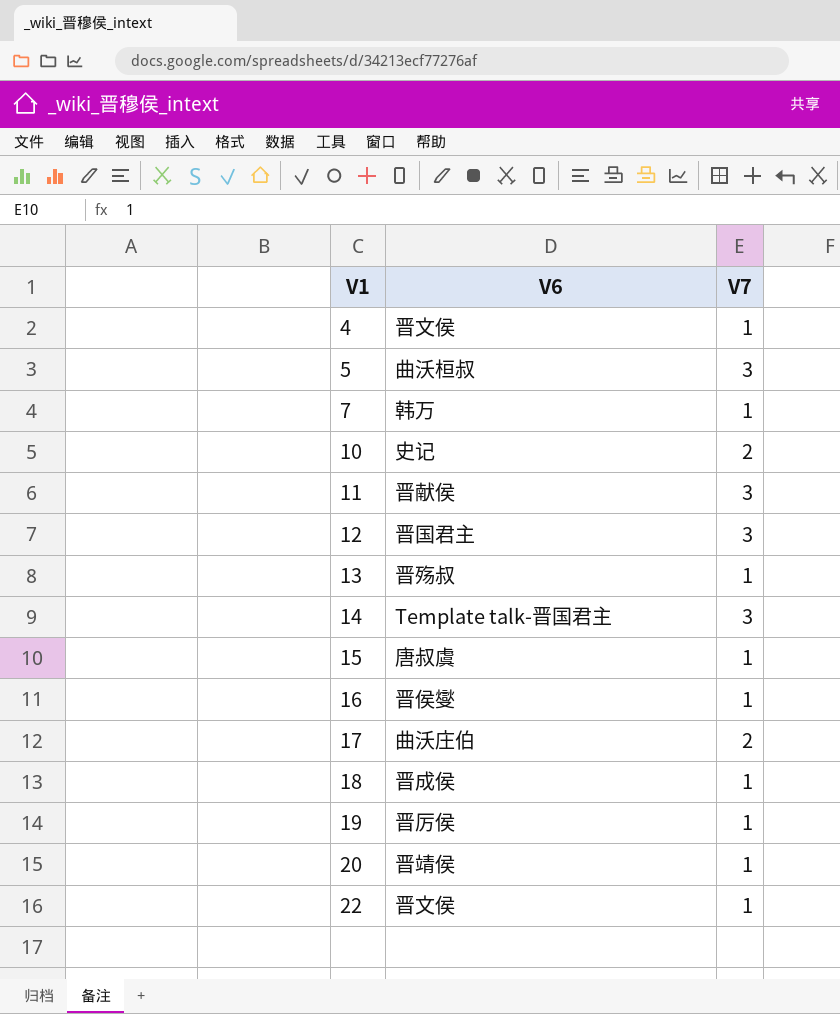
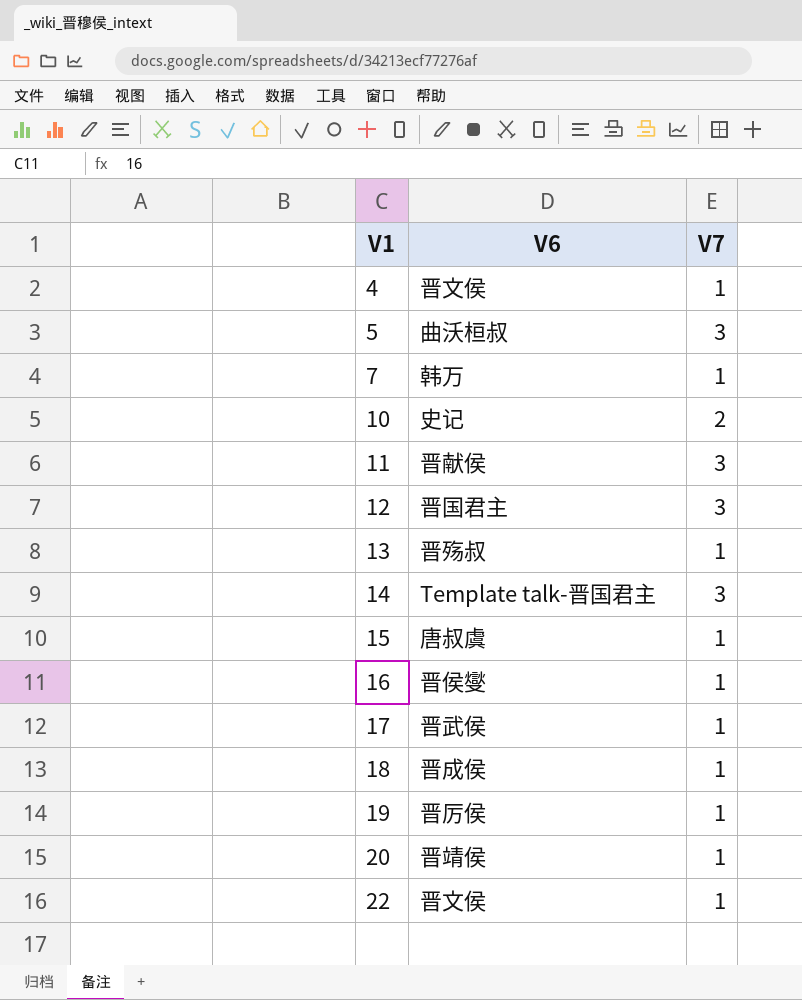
17 | V6: 曲沃庄伯 -> 晋武侯
17 | V7: 2 -> 1

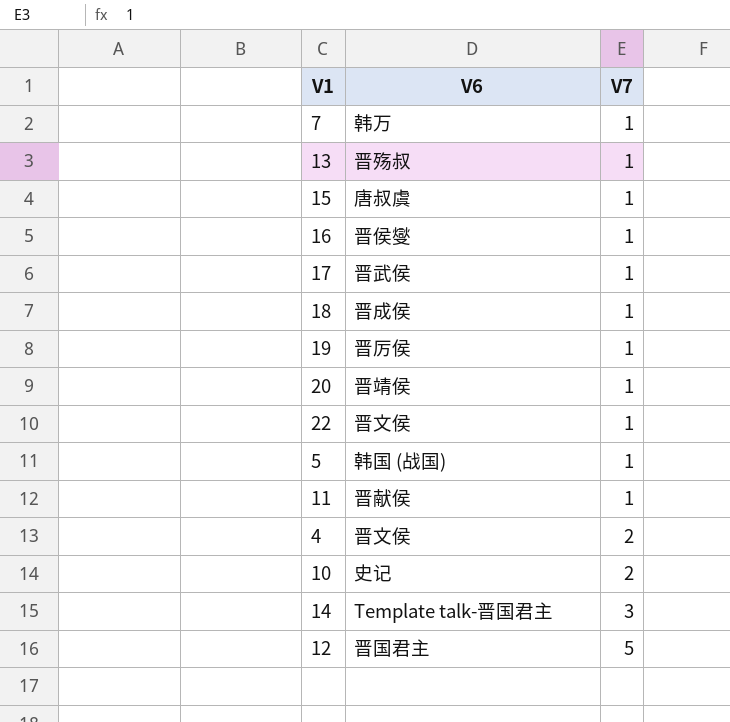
row order: V1 ascending -> V7 ascending
5 | V6: 曲沃桓叔 -> 韩国 (战国)
5 | V7: 3 -> 1
11 | V7: 3 -> 1
4 | V7: 1 -> 2
12 | V7: 3 -> 5

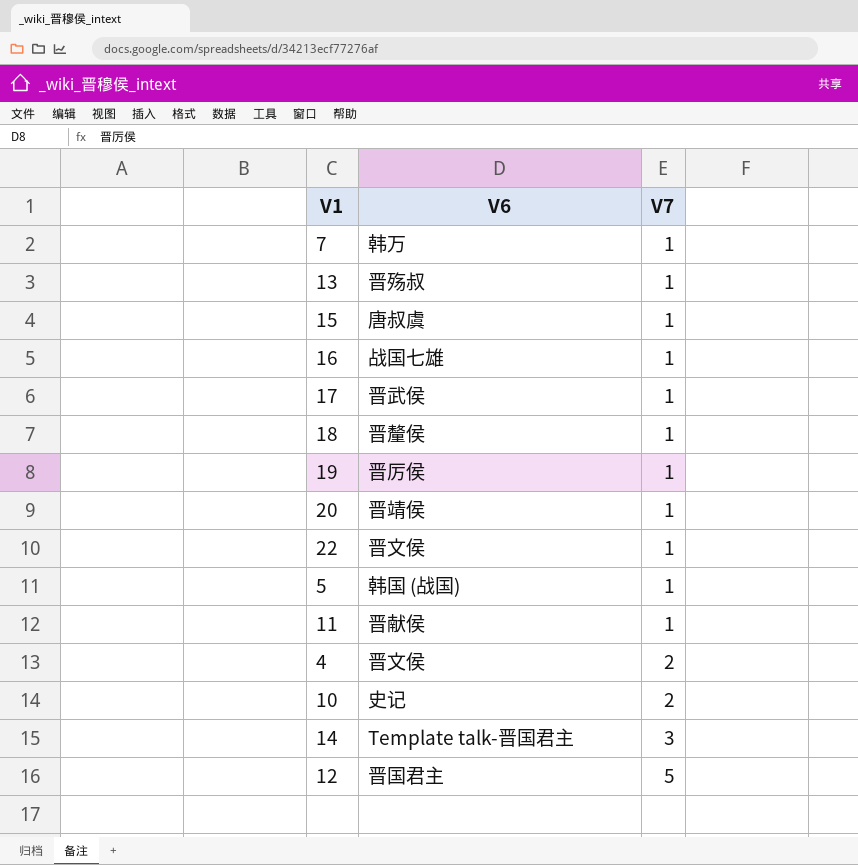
16 | V6: 晋侯燮 -> 战国七雄
18 | V6: 晋成侯 -> 晋釐侯

